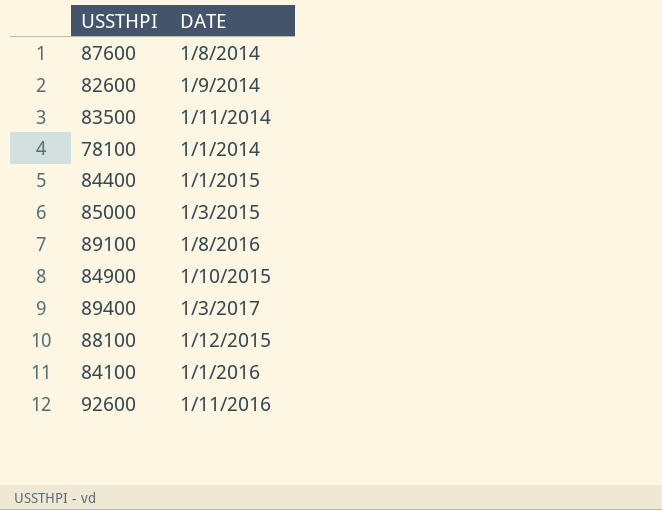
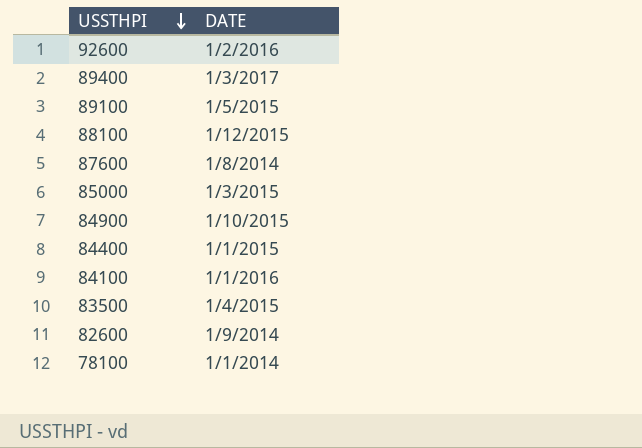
row order: none -> USSTHPI descending
92600 | DATE: 1/11/2016 -> 1/2/2016
89100 | DATE: 1/8/2016 -> 1/5/2015
83500 | DATE: 1/11/2014 -> 1/4/2015

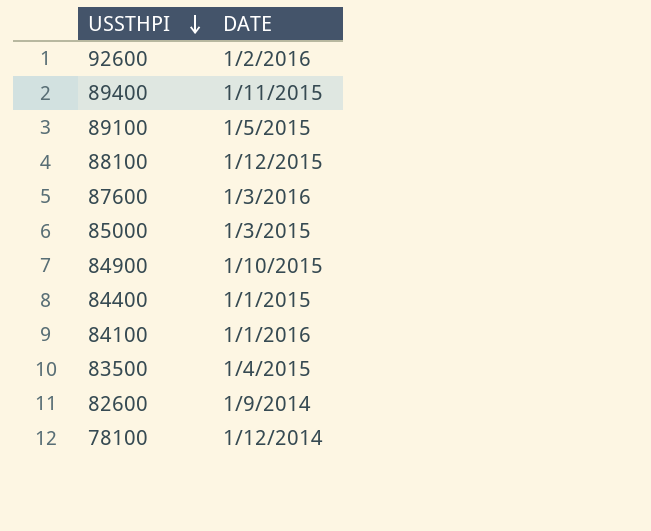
89400 | DATE: 1/3/2017 -> 1/11/2015
87600 | DATE: 1/8/2014 -> 1/3/2016
78100 | DATE: 1/1/2014 -> 1/12/2014

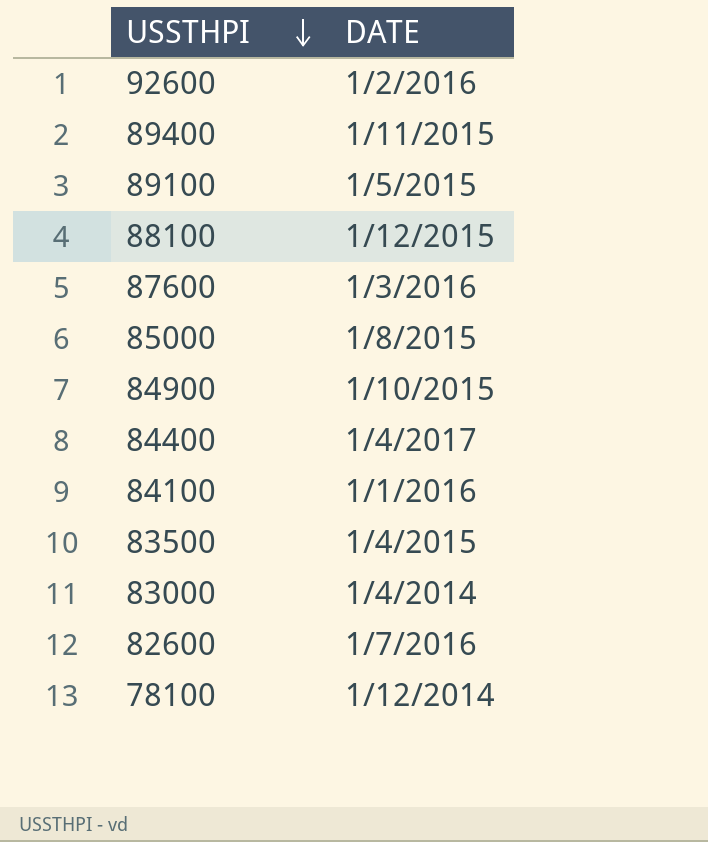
85000 | DATE: 1/3/2015 -> 1/8/2015
84400 | DATE: 1/1/2015 -> 1/4/2017
row 83000: none -> 1/4/2014
82600 | DATE: 1/9/2014 -> 1/7/2016

